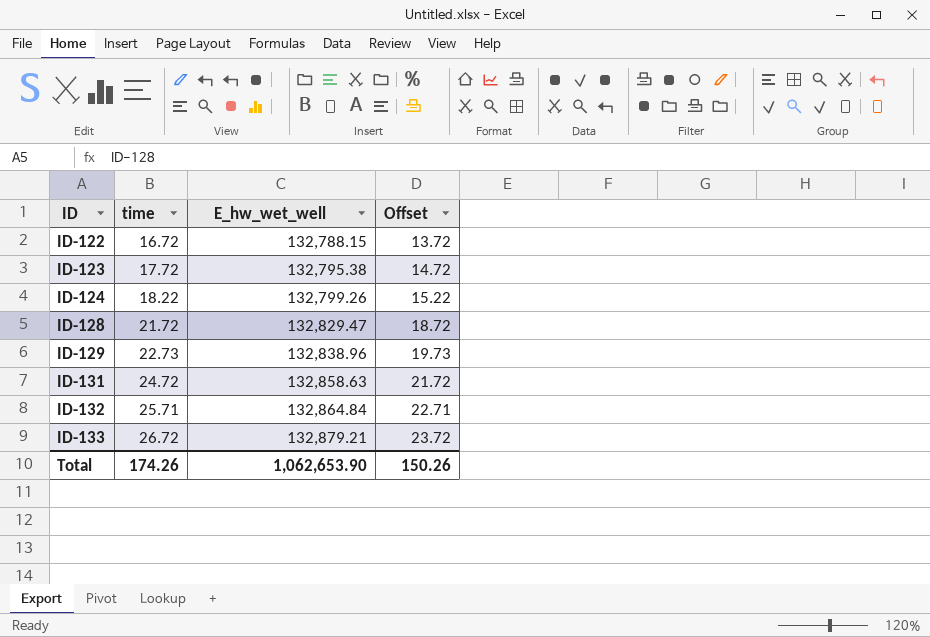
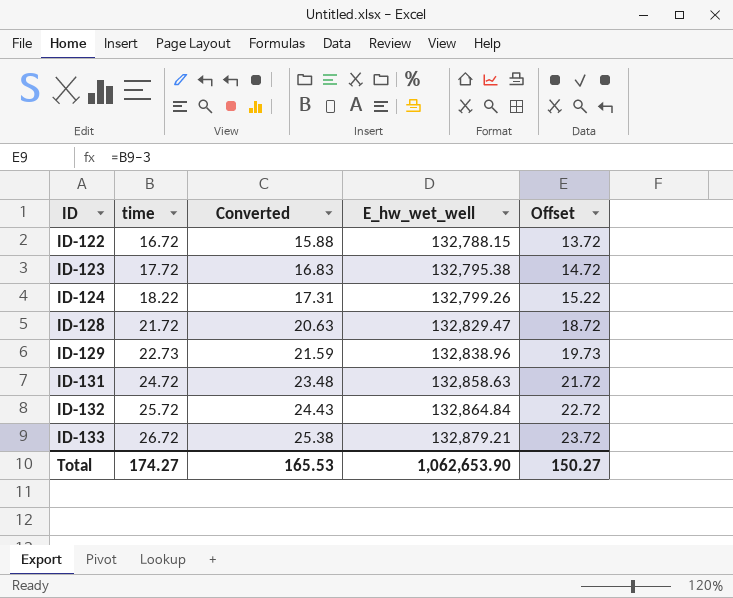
column Converted | formula: none -> [time] * 0.95
ID-132 | time: 25.71 -> 25.72
ID-132 | Offset: 22.71 -> 22.72
Total | time: 174.26 -> 174.27
Total | Offset: 150.26 -> 150.27

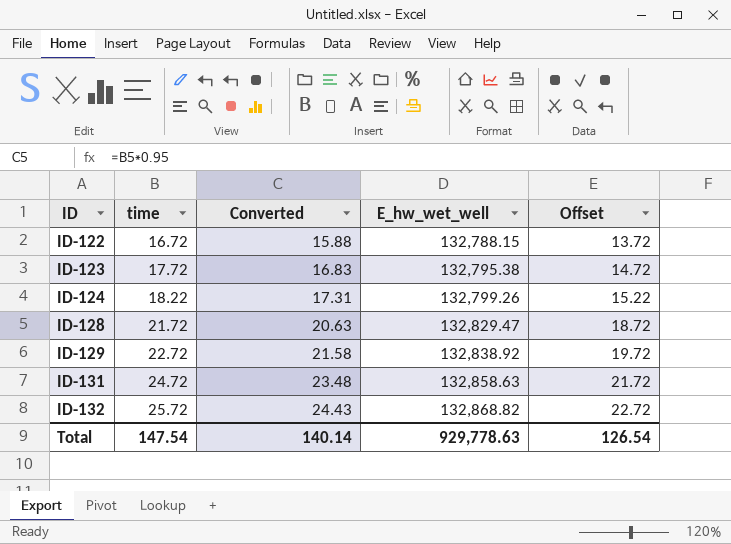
row ID-133: 26.72 | 25.38 | 132,879.21 | 23.72 -> none
ID-129 | time: 22.73 -> 22.72
ID-129 | Converted: 21.59 -> 21.58
ID-129 | E_hw_wet_well: 132,838.96 -> 132,838.92
ID-129 | Offset: 19.73 -> 19.72
ID-132 | E_hw_wet_well: 132,864.84 -> 132,868.82
Total | time: 174.27 -> 147.54
Total | Converted: 165.53 -> 140.14
Total | E_hw_wet_well: 1,062,653.90 -> 929,778.63
Total | Offset: 150.27 -> 126.54

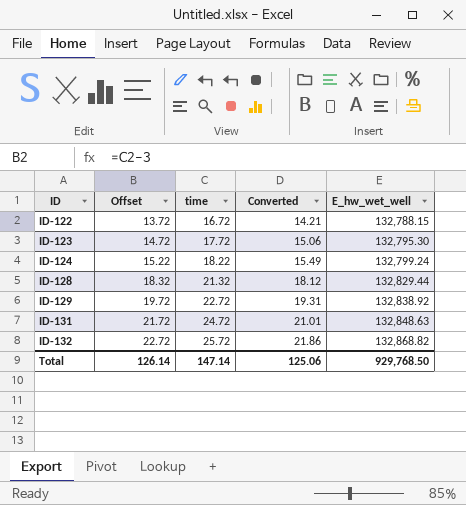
column Offset | position: 5 -> 2
column Converted | formula: [time] * 0.95 -> [time] * 0.85
ID-123 | E_hw_wet_well: 132,795.38 -> 132,795.30
ID-124 | E_hw_wet_well: 132,799.26 -> 132,799.24
ID-128 | Offset: 18.72 -> 18.32
ID-128 | time: 21.72 -> 21.32
ID-128 | E_hw_wet_well: 132,829.47 -> 132,829.44
ID-131 | E_hw_wet_well: 132,858.63 -> 132,848.63
Total | Offset: 126.54 -> 126.14
Total | time: 147.54 -> 147.14
Total | Converted: 140.14 -> 125.06
Total | E_hw_wet_well: 929,778.63 -> 929,768.50

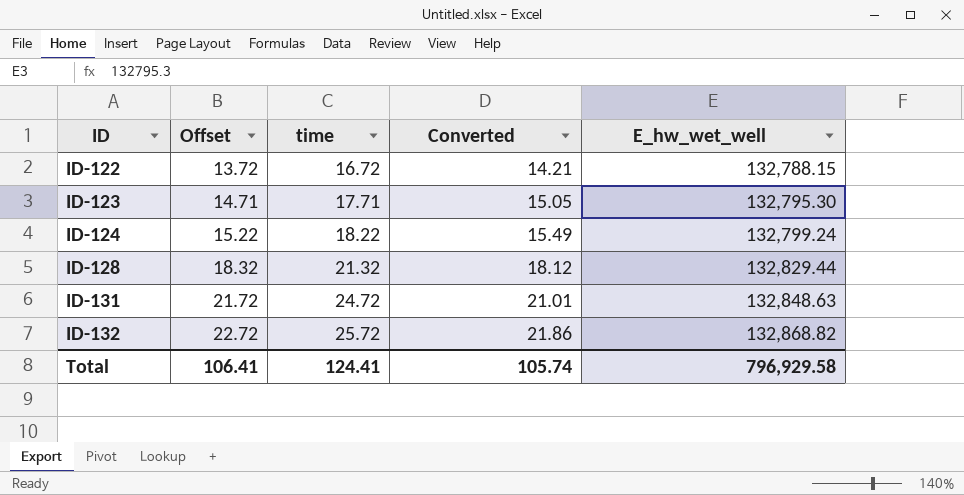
row ID-129: 19.72 | 22.72 | 19.31 | 132,838.92 -> none
ID-123 | Offset: 14.72 -> 14.71
ID-123 | time: 17.72 -> 17.71
ID-123 | Converted: 15.06 -> 15.05
Total | Offset: 126.14 -> 106.41
Total | time: 147.14 -> 124.41
Total | Converted: 125.06 -> 105.74
Total | E_hw_wet_well: 929,768.50 -> 796,929.58

